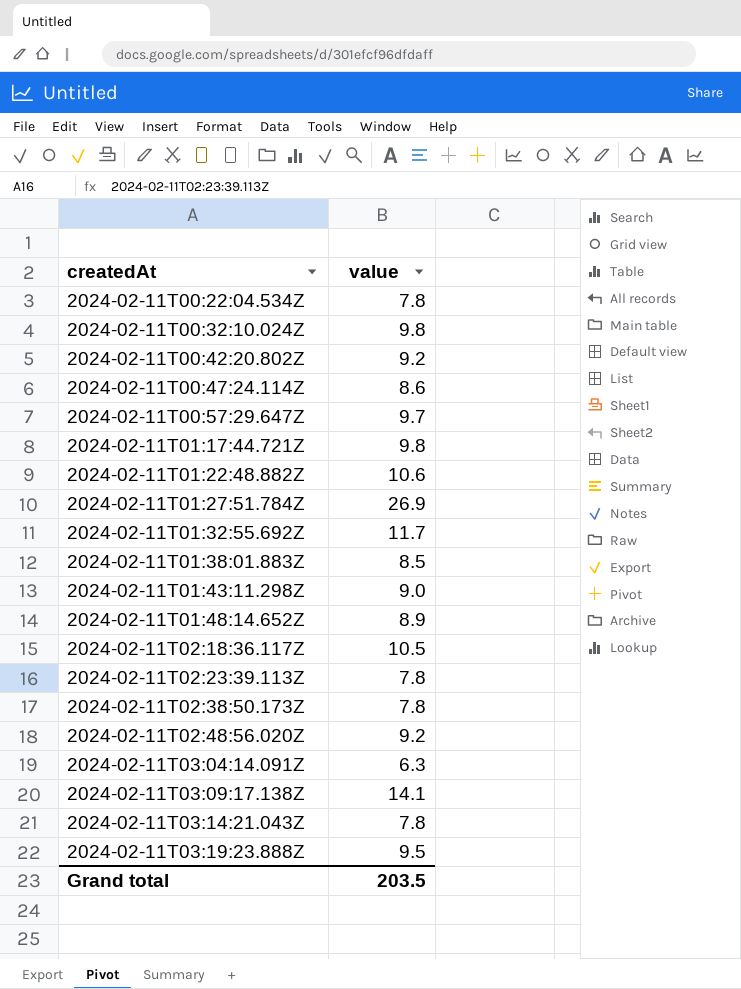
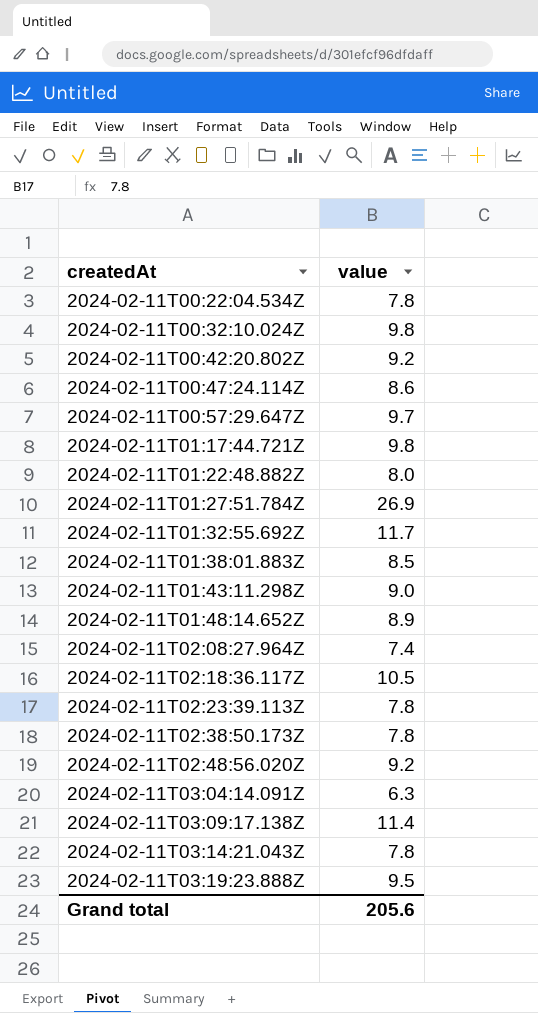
2024-02-11T01:22:48.882Z | value: 10.6 -> 8.0
row 2024-02-11T02:08:27.964Z: none -> 7.4
2024-02-11T03:09:17.138Z | value: 14.1 -> 11.4
Grand total | value: 203.5 -> 205.6

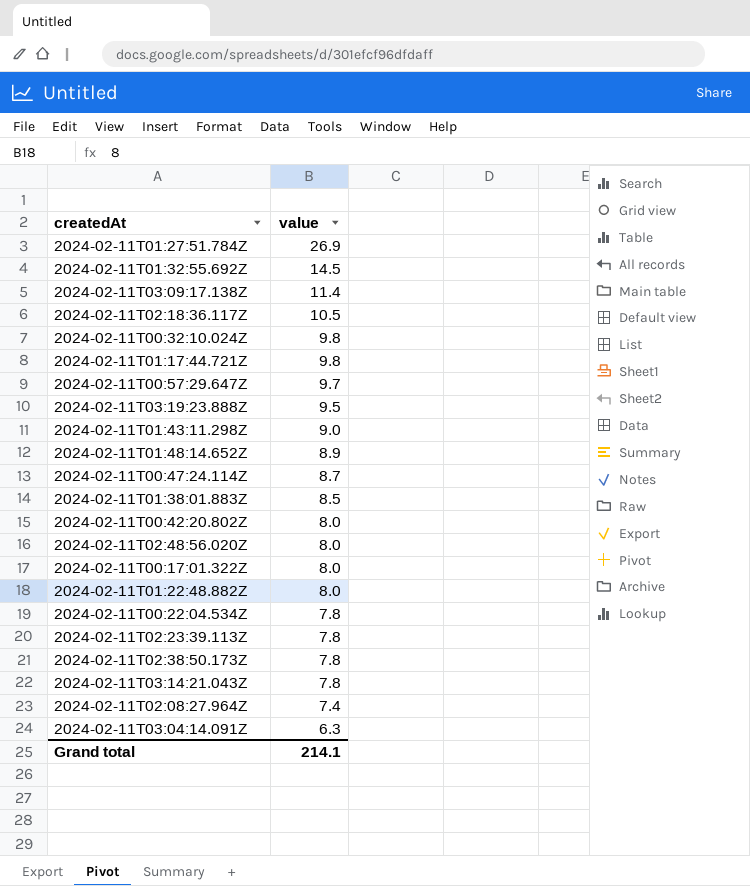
row order: createdAt ascending -> value descending
2024-02-11T01:32:55.692Z | value: 11.7 -> 14.5
2024-02-11T00:47:24.114Z | value: 8.6 -> 8.7
2024-02-11T00:42:20.802Z | value: 9.2 -> 8.0
2024-02-11T02:48:56.020Z | value: 9.2 -> 8.0
row 2024-02-11T00:17:01.322Z: none -> 8.0
Grand total | value: 205.6 -> 214.1

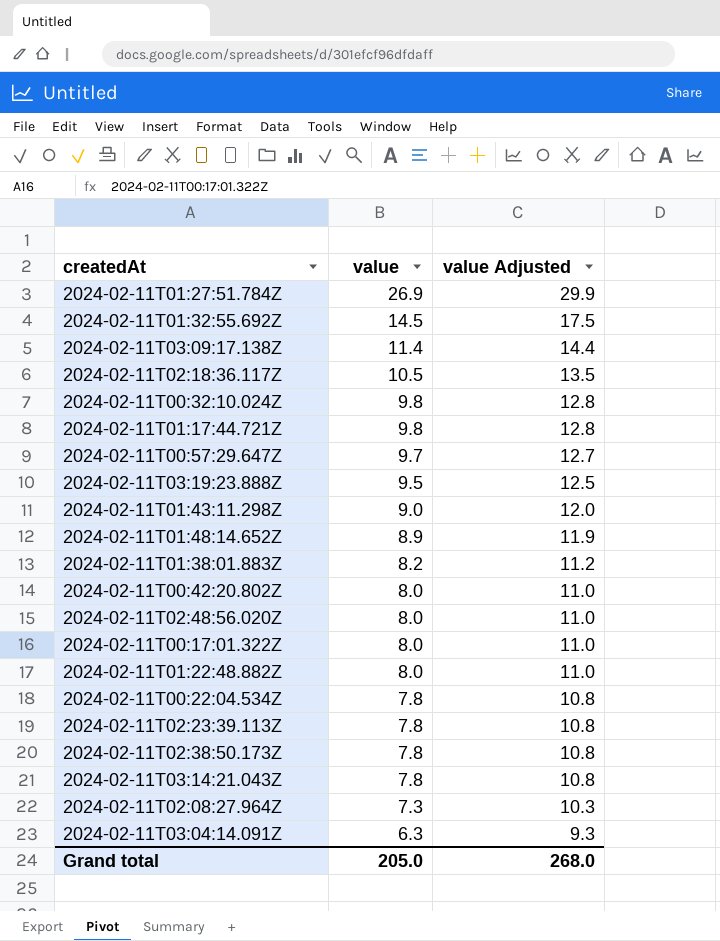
column value Adjusted | formula: none -> [value] + 3
row 2024-02-11T00:47:24.114Z: 8.7 -> none
2024-02-11T01:38:01.883Z | value: 8.5 -> 8.2
2024-02-11T02:08:27.964Z | value: 7.4 -> 7.3
Grand total | value: 214.1 -> 205.0

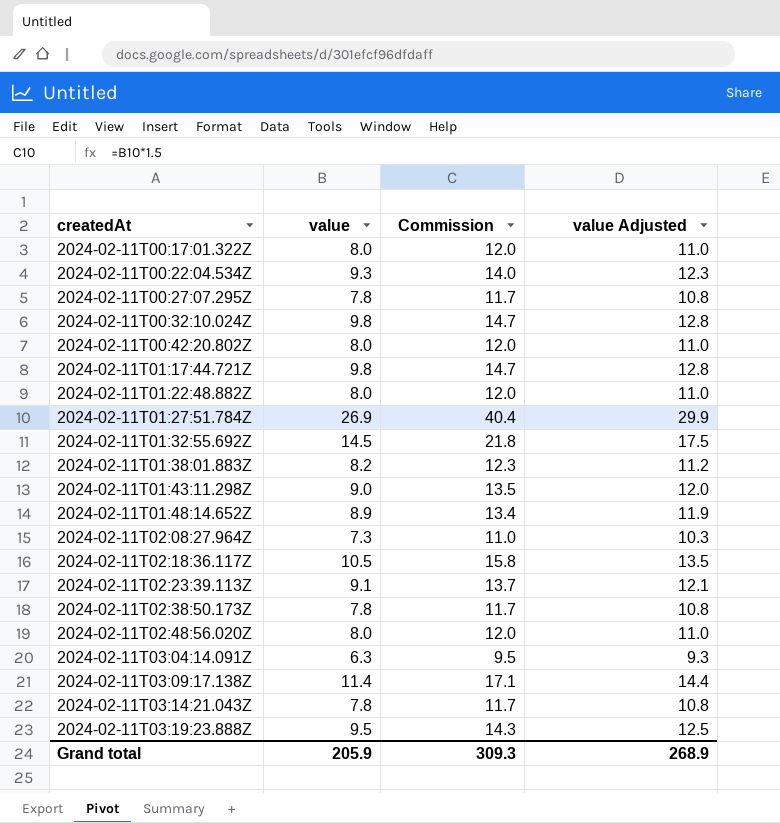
row order: value descending -> createdAt ascending
column Commission | formula: none -> [value] * 1.5
row 2024-02-11T00:57:29.647Z: 9.7 | 12.7 -> none
2024-02-11T00:22:04.534Z | value: 7.8 -> 9.3
2024-02-11T00:22:04.534Z | value Adjusted: 10.8 -> 12.3
row 2024-02-11T00:27:07.295Z: none -> 7.8 | 11.7 | 10.8
2024-02-11T02:23:39.113Z | value: 7.8 -> 9.1
2024-02-11T02:23:39.113Z | value Adjusted: 10.8 -> 12.1
Grand total | value: 205.0 -> 205.9
Grand total | value Adjusted: 268.0 -> 268.9

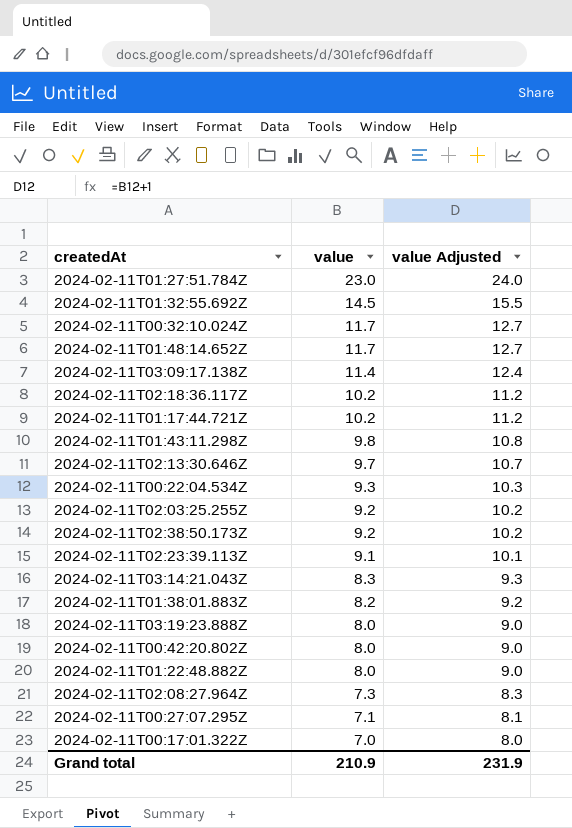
row order: createdAt ascending -> value descending
column Commission | formula: [value] * 1.5 -> none
column value Adjusted | formula: [value] + 3 -> [value] + 1
row 2024-02-11T02:48:56.020Z: 8.0 | 12.0 | 11.0 -> none
row 2024-02-11T03:04:14.091Z: 6.3 | 9.5 | 9.3 -> none
2024-02-11T01:27:51.784Z | value: 26.9 -> 23.0
2024-02-11T00:32:10.024Z | value: 9.8 -> 11.7
2024-02-11T01:48:14.652Z | value: 8.9 -> 11.7
2024-02-11T02:18:36.117Z | value: 10.5 -> 10.2
2024-02-11T01:17:44.721Z | value: 9.8 -> 10.2
2024-02-11T01:43:11.298Z | value: 9.0 -> 9.8
row 2024-02-11T02:13:30.646Z: none -> 9.7 | 10.7
row 2024-02-11T02:03:25.255Z: none -> 9.2 | 10.2
2024-02-11T02:38:50.173Z | value: 7.8 -> 9.2
2024-02-11T03:14:21.043Z | value: 7.8 -> 8.3
2024-02-11T03:19:23.888Z | value: 9.5 -> 8.0
2024-02-11T00:27:07.295Z | value: 7.8 -> 7.1
2024-02-11T00:17:01.322Z | value: 8.0 -> 7.0
Grand total | value: 205.9 -> 210.9
Grand total | value Adjusted: 268.9 -> 231.9

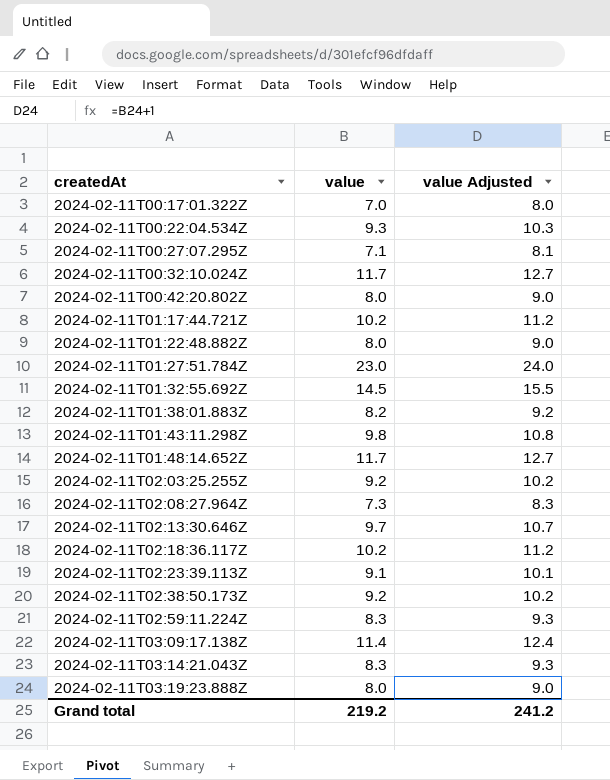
row order: value descending -> createdAt ascending
row 2024-02-11T02:59:11.224Z: none -> 8.3 | 9.3
Grand total | value: 210.9 -> 219.2
Grand total | value Adjusted: 231.9 -> 241.2

